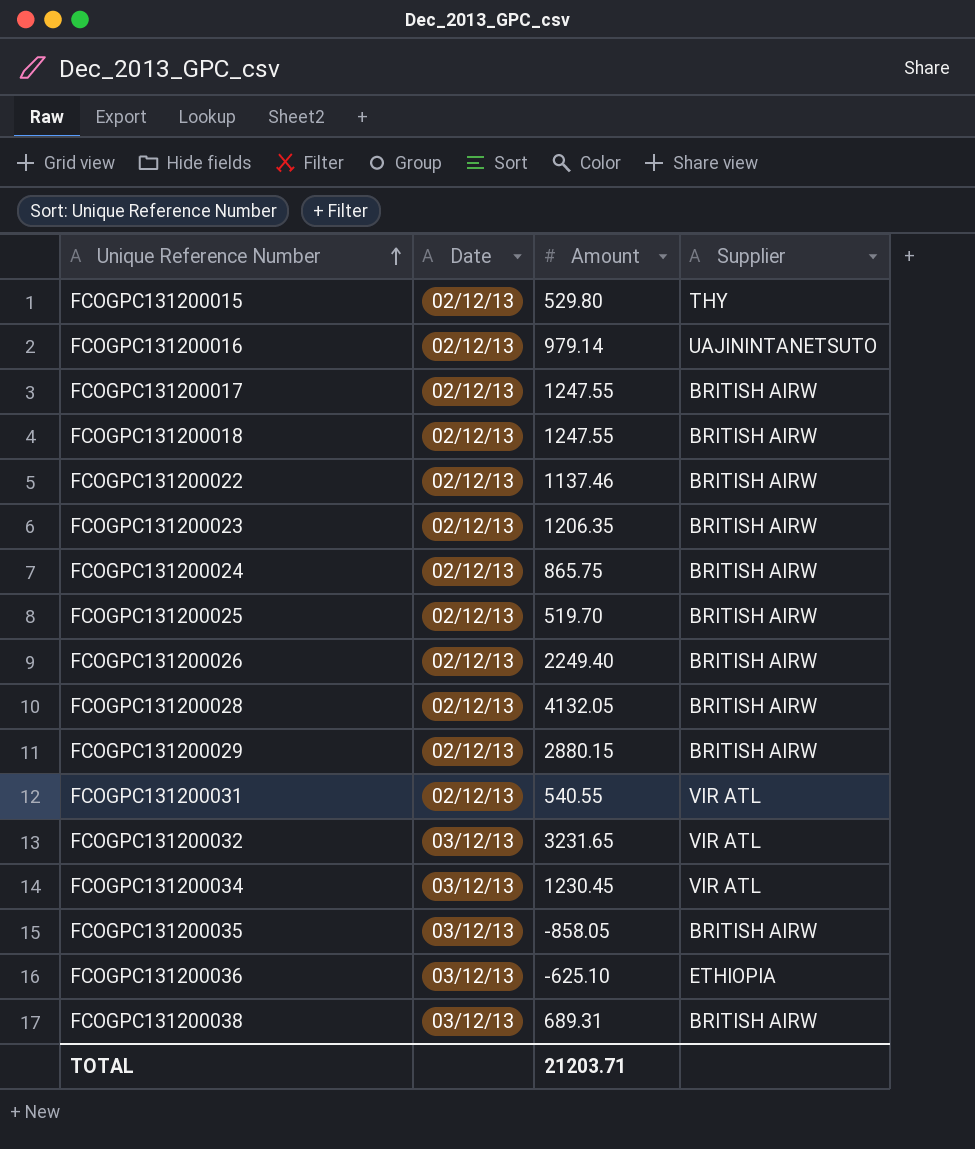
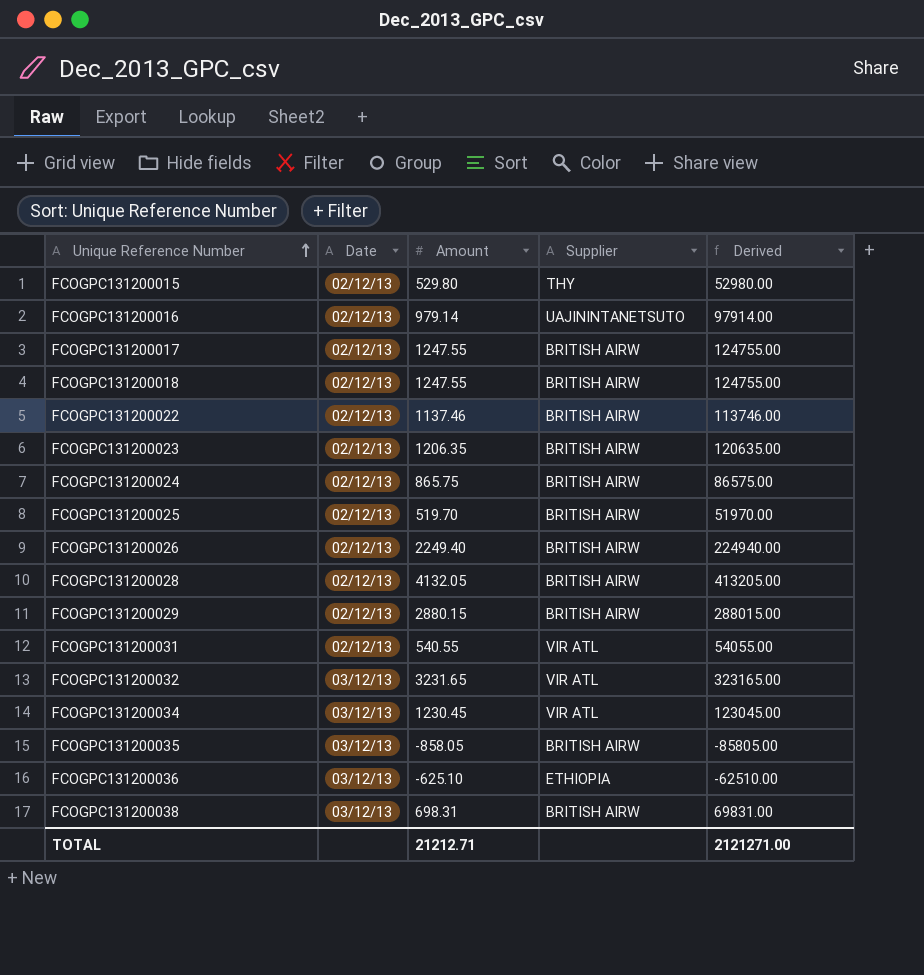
column Derived | formula: none -> [Amount] * 100
FCOGPC131200038 | Amount: 689.31 -> 698.31
TOTAL | Amount: 21203.71 -> 21212.71

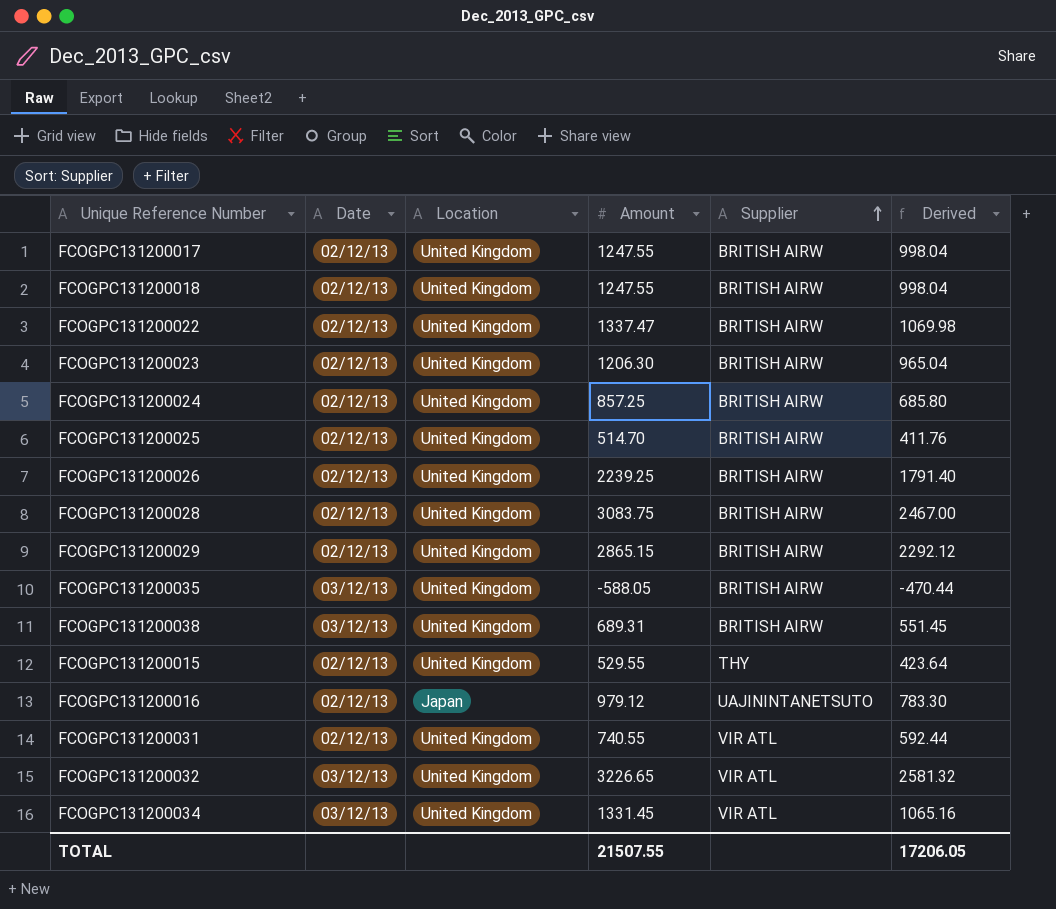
row order: Unique Reference Number ascending -> Supplier ascending
column Location | position: none -> 3
column Derived | formula: [Amount] * 100 -> [Amount] * 0.8
row FCOGPC131200036: 03/12/13 | -625.10 | ETHIOPIA | -62510.00 -> none
FCOGPC131200022 | Amount: 1137.46 -> 1337.47
FCOGPC131200023 | Amount: 1206.35 -> 1206.30
FCOGPC131200024 | Amount: 865.75 -> 857.25
FCOGPC131200025 | Amount: 519.70 -> 514.70
FCOGPC131200026 | Amount: 2249.40 -> 2239.25
FCOGPC131200028 | Amount: 4132.05 -> 3083.75
FCOGPC131200029 | Amount: 2880.15 -> 2865.15
FCOGPC131200035 | Amount: -858.05 -> -588.05
FCOGPC131200038 | Amount: 698.31 -> 689.31
FCOGPC131200015 | Amount: 529.80 -> 529.55
FCOGPC131200016 | Amount: 979.14 -> 979.12
FCOGPC131200031 | Amount: 540.55 -> 740.55
FCOGPC131200032 | Amount: 3231.65 -> 3226.65
FCOGPC131200034 | Amount: 1230.45 -> 1331.45
TOTAL | Amount: 21212.71 -> 21507.55
TOTAL | Derived: 2121271.00 -> 17206.05

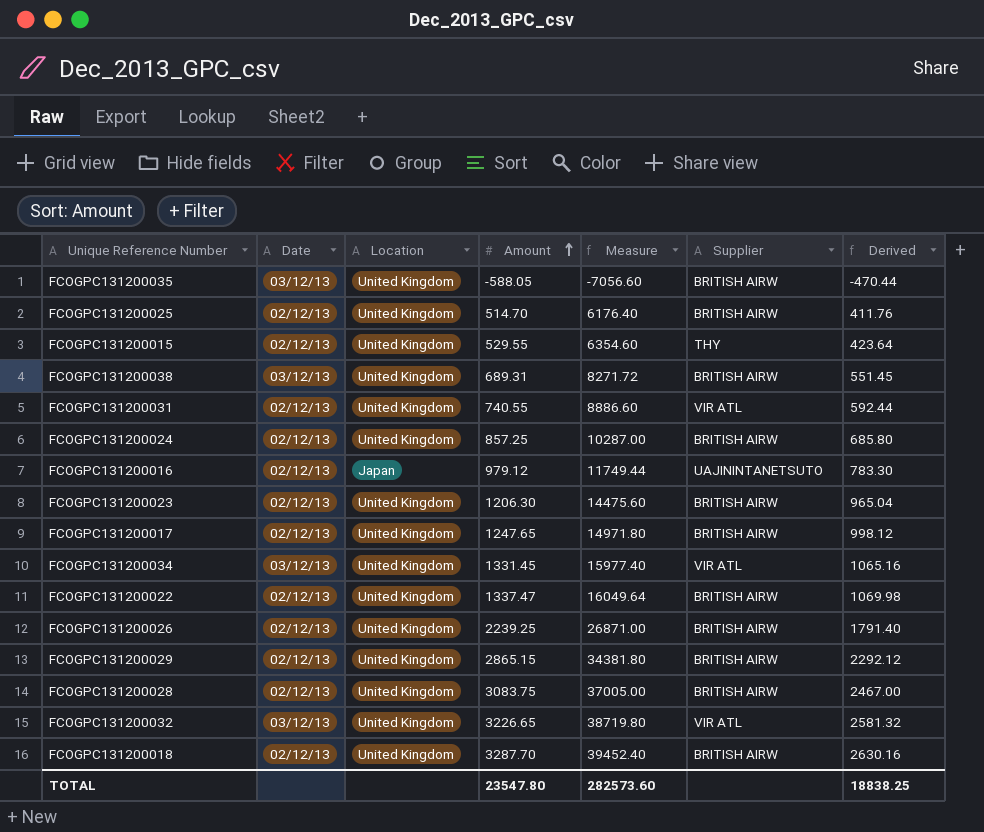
row order: Supplier ascending -> Amount ascending
column Measure | formula: none -> [Amount] * 12
FCOGPC131200017 | Amount: 1247.55 -> 1247.65
FCOGPC131200017 | Derived: 998.04 -> 998.12
FCOGPC131200018 | Amount: 1247.55 -> 3287.70
FCOGPC131200018 | Derived: 998.04 -> 2630.16
TOTAL | Amount: 21507.55 -> 23547.80
TOTAL | Derived: 17206.05 -> 18838.25

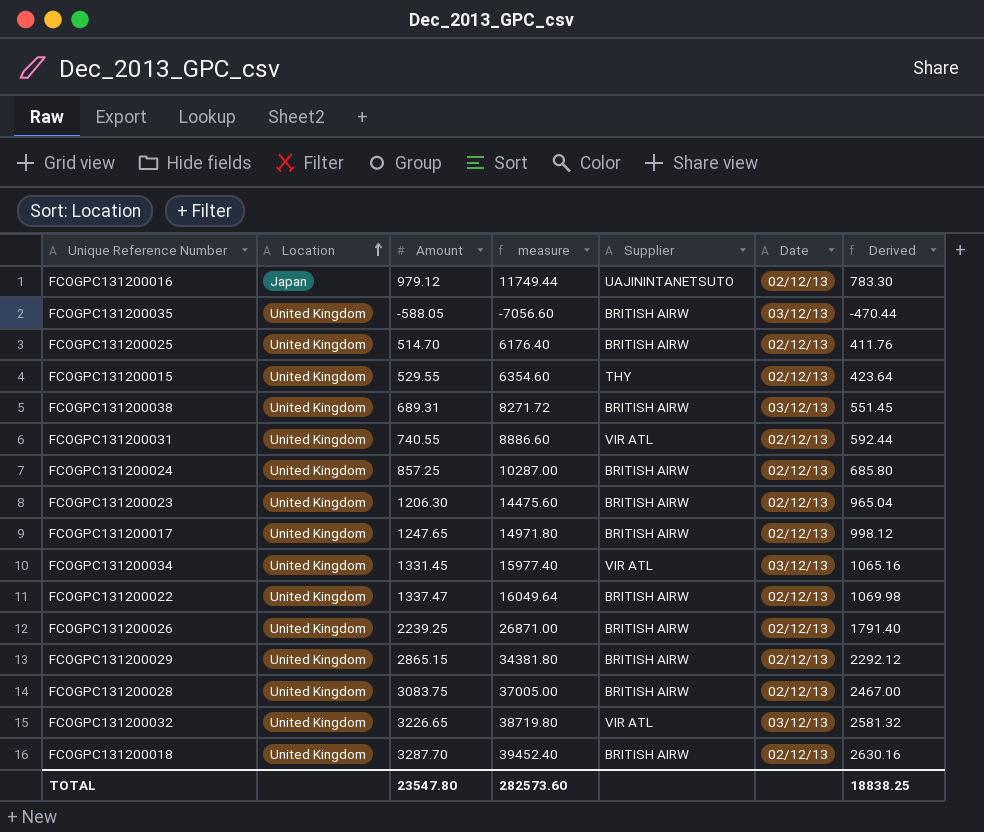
row order: Amount ascending -> Location ascending
column name: Measure -> measure
column Date | position: 2 -> 6

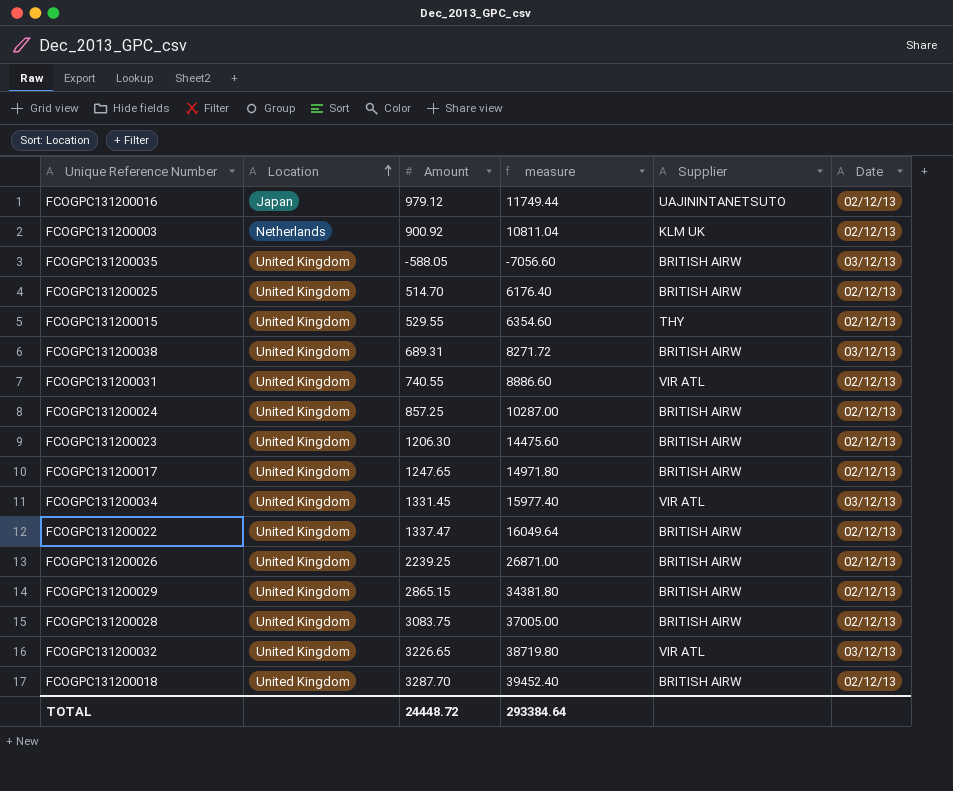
column Derived | formula: [Amount] * 0.8 -> none
row FCOGPC131200003: none -> Netherlands | 900.92 | 10811.04 | KLM UK | 02/12/13
TOTAL | Amount: 23547.80 -> 24448.72
TOTAL | measure: 282573.60 -> 293384.64

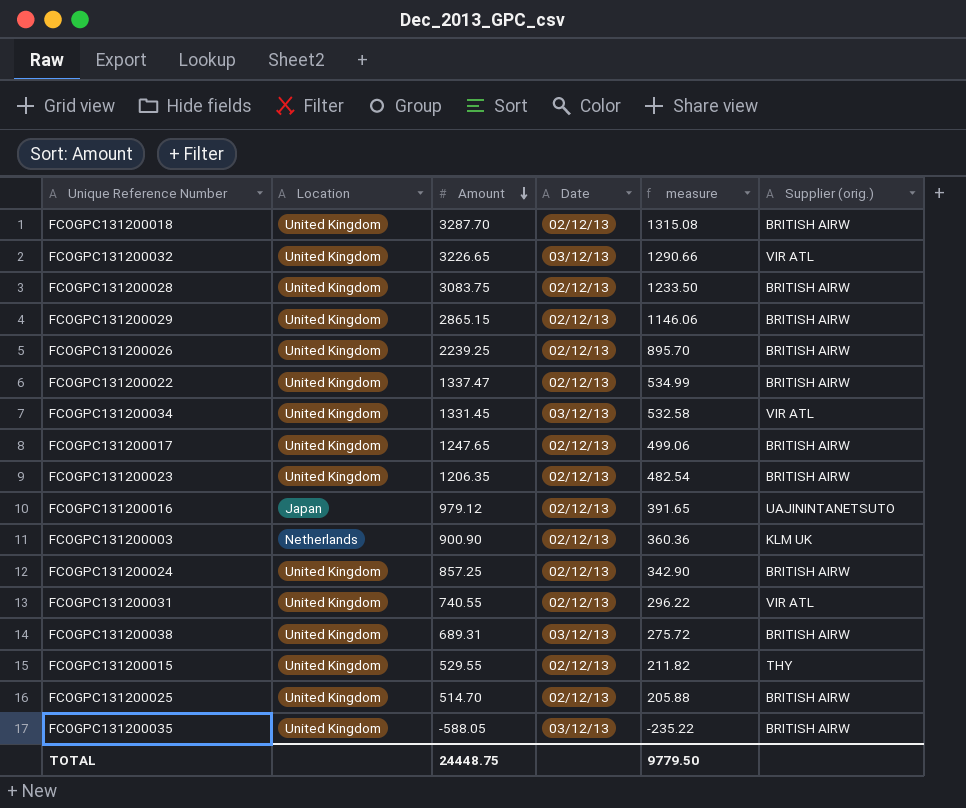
row order: Location ascending -> Amount descending
column Date | position: 6 -> 4
column measure | formula: [Amount] * 12 -> [Amount] * 0.4
column name: Supplier -> Supplier (orig.)
FCOGPC131200023 | Amount: 1206.30 -> 1206.35
FCOGPC131200003 | Amount: 900.92 -> 900.90
TOTAL | Amount: 24448.72 -> 24448.75
TOTAL | measure: 293384.64 -> 9779.50

